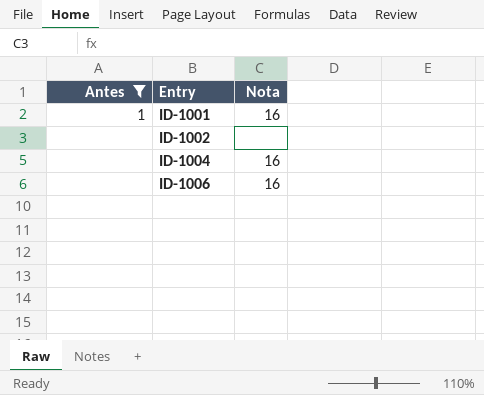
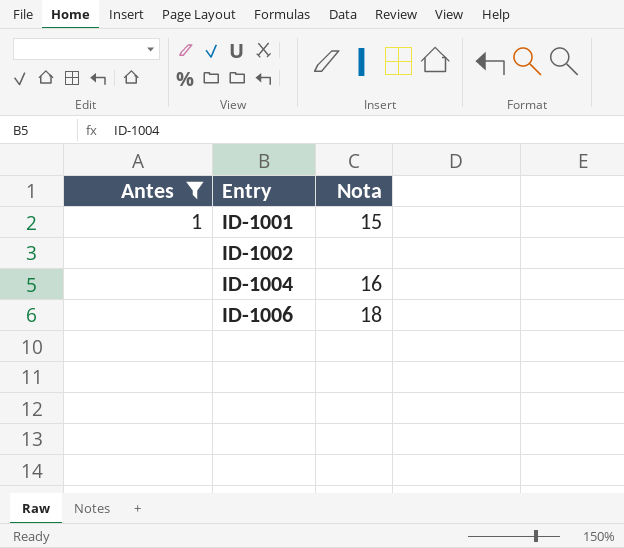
ID-1001 | Nota: 16 -> 15
ID-1006 | Nota: 16 -> 18

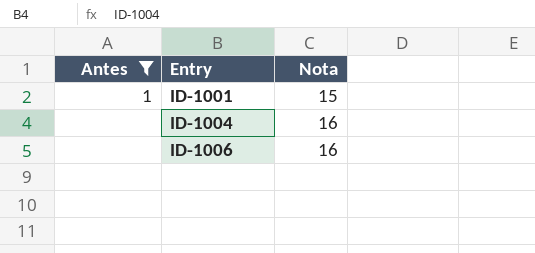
row ID-1002: none | none -> none
ID-1006 | Nota: 18 -> 16

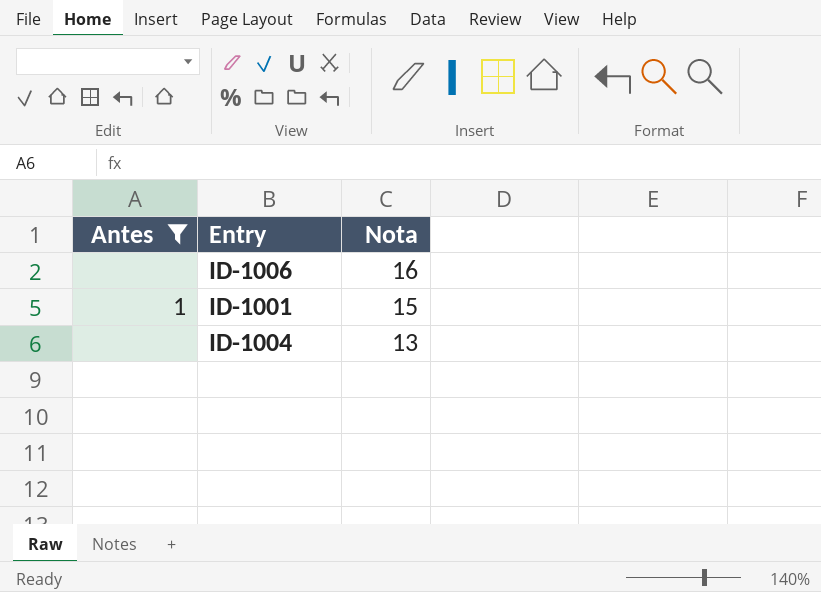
row order: Entry ascending -> Nota descending
ID-1004 | Nota: 16 -> 13

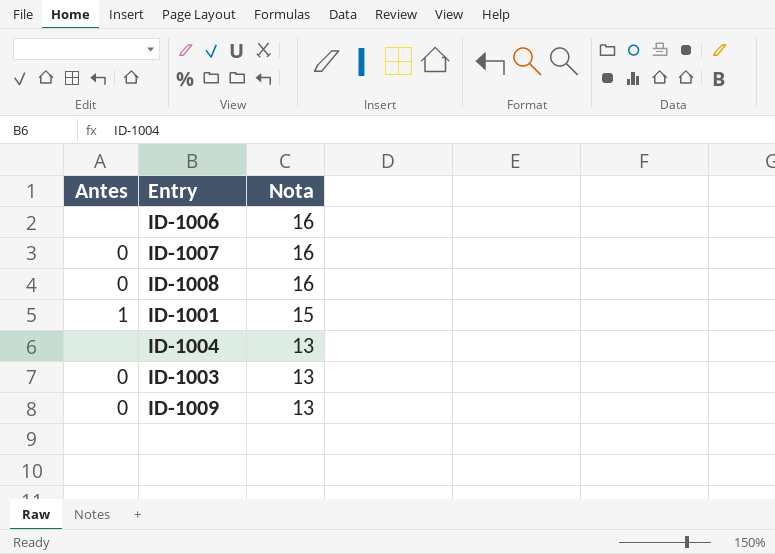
filter: Antes != 0 -> none

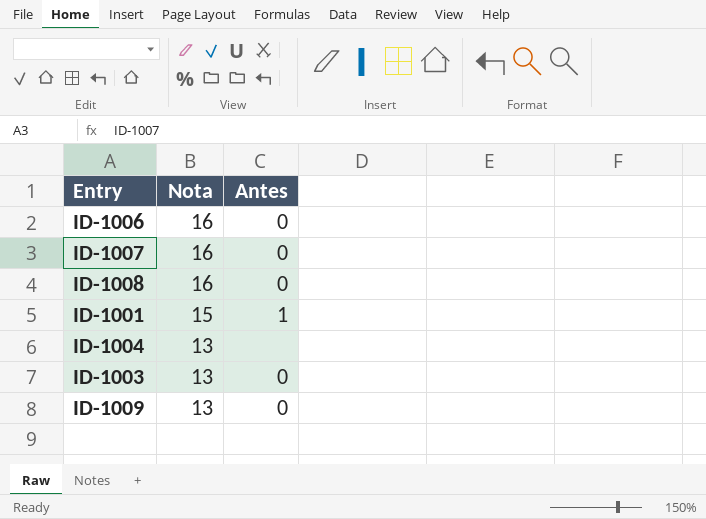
column Antes | position: 1 -> 3
ID-1006 | Antes: none -> 0

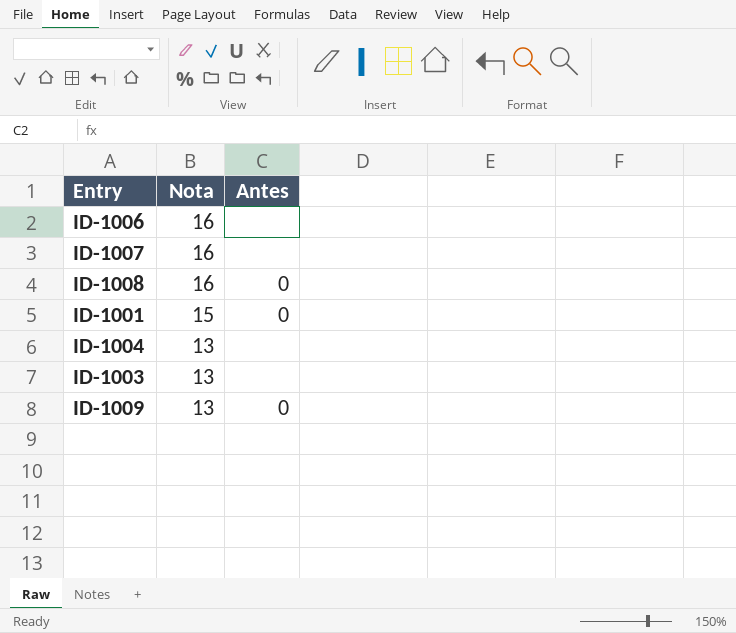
ID-1006 | Antes: 0 -> none
ID-1007 | Antes: 0 -> none
ID-1001 | Antes: 1 -> 0
ID-1003 | Antes: 0 -> none

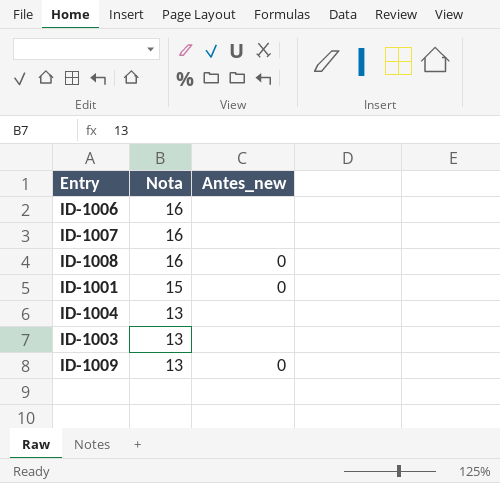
column name: Antes -> Antes_new

